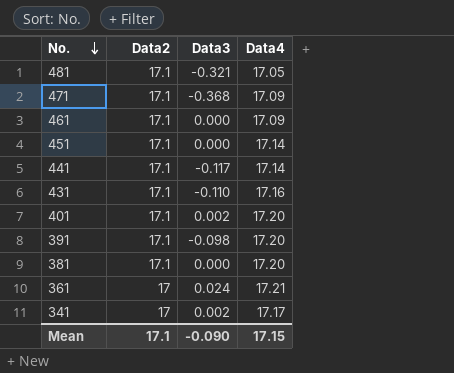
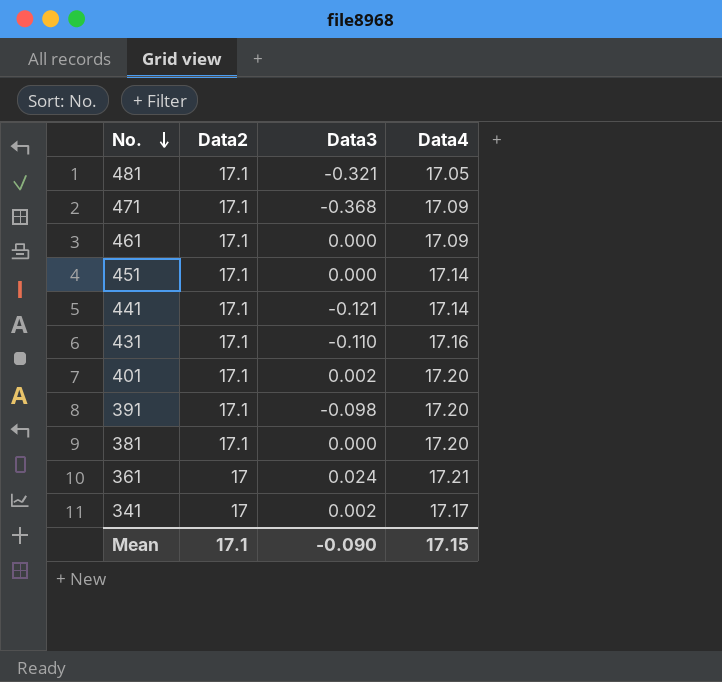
441 | Data3: -0.117 -> -0.121

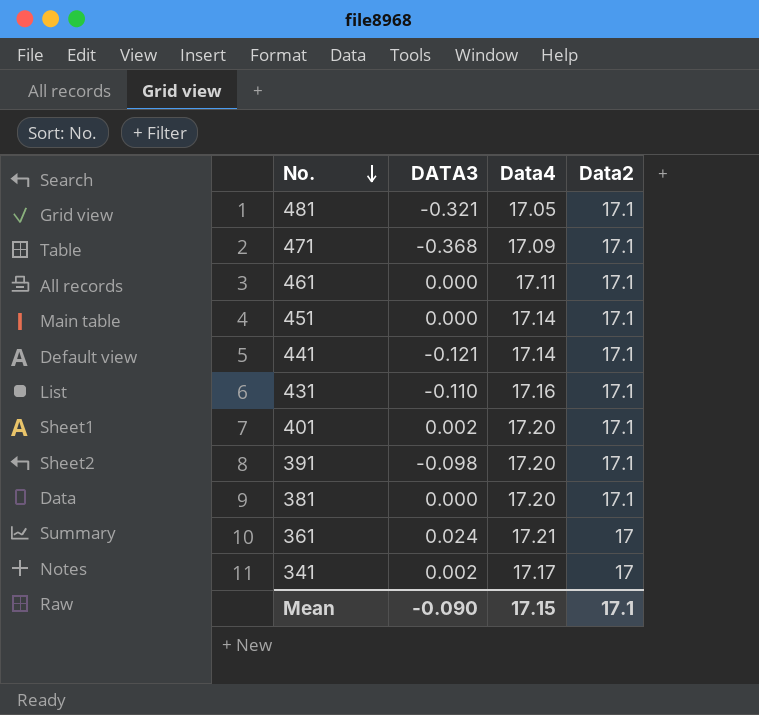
column name: Data3 -> DATA3
column Data2 | position: 2 -> 4
461 | Data4: 17.09 -> 17.11

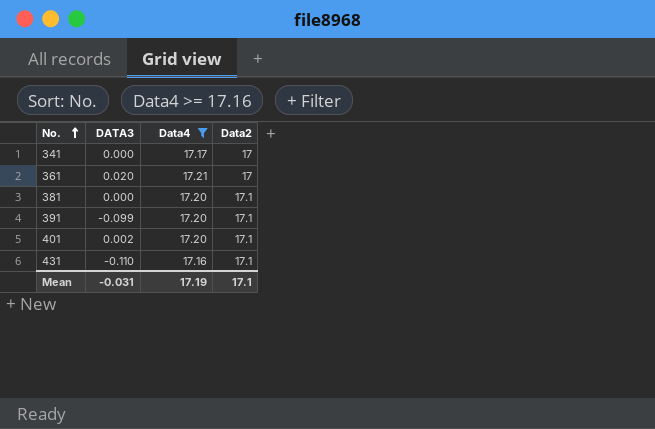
filter: none -> Data4 >= 17.16
row order: No. descending -> No. ascending
341 | DATA3: 0.002 -> 0.000
361 | DATA3: 0.024 -> 0.020
391 | DATA3: -0.098 -> -0.099
Mean | DATA3: -0.090 -> -0.031
Mean | Data4: 17.15 -> 17.19

